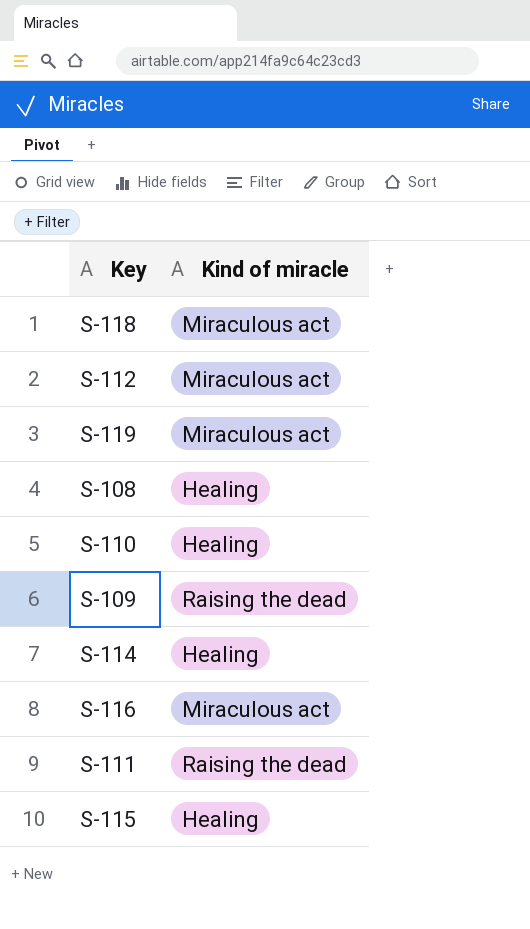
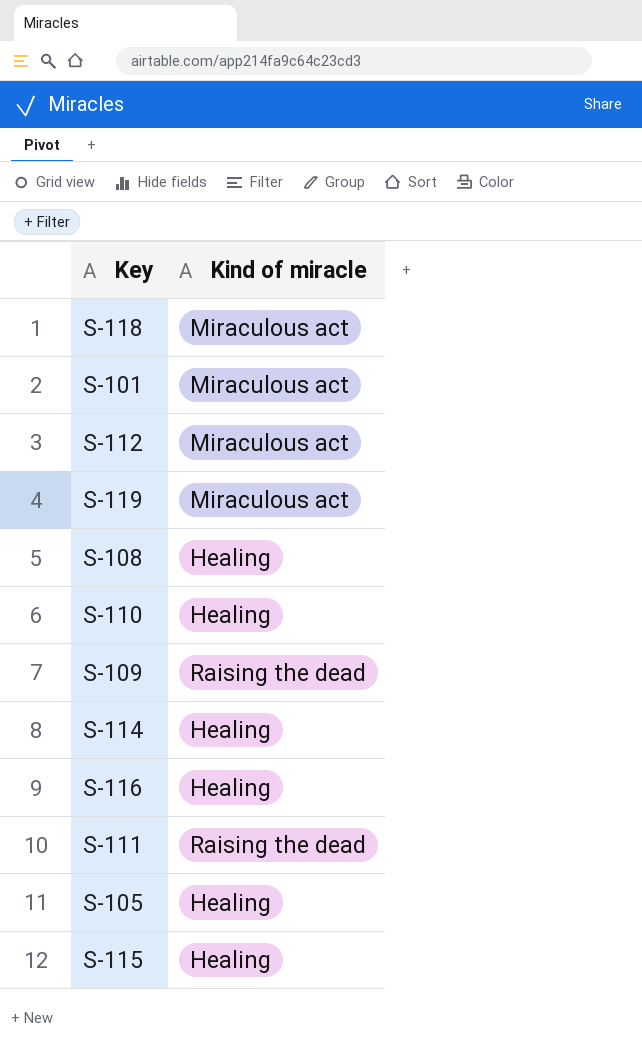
row S-101: none -> Miraculous act
S-116 | Kind of miracle: Miraculous act -> Healing
row S-105: none -> Healing

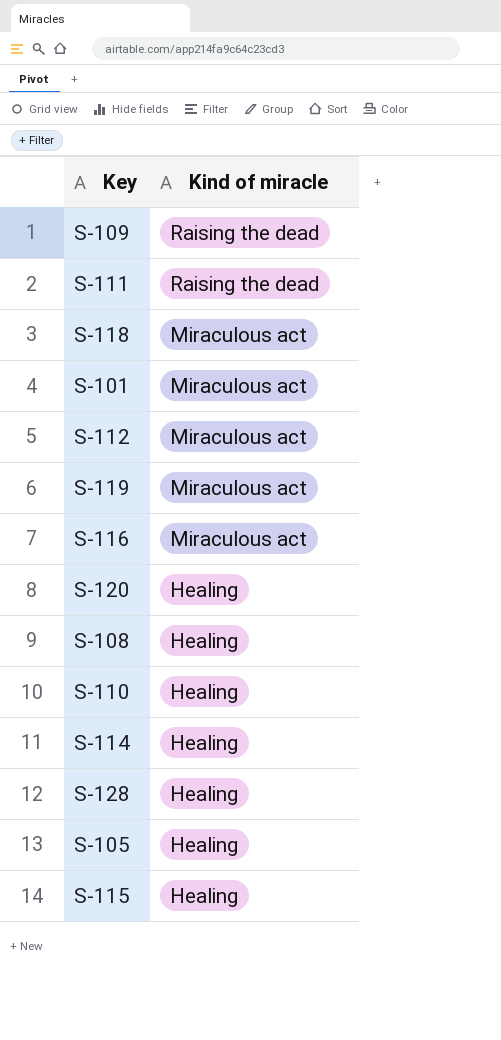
row order: none -> Kind of miracle descending
S-116 | Kind of miracle: Healing -> Miraculous act
row S-120: none -> Healing
row S-128: none -> Healing

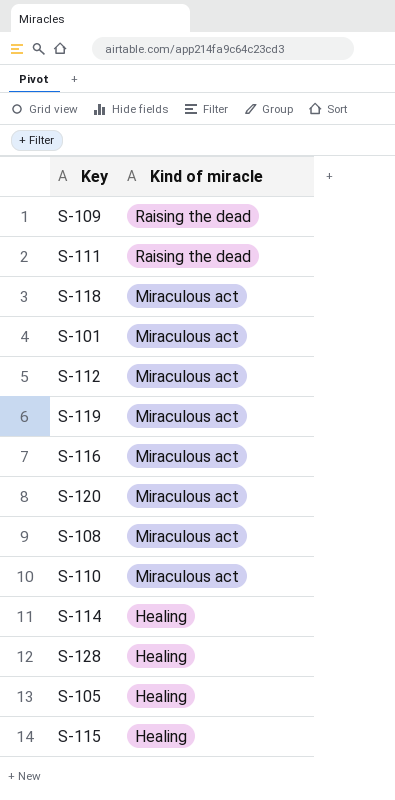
S-120 | Kind of miracle: Healing -> Miraculous act
S-108 | Kind of miracle: Healing -> Miraculous act
S-110 | Kind of miracle: Healing -> Miraculous act

